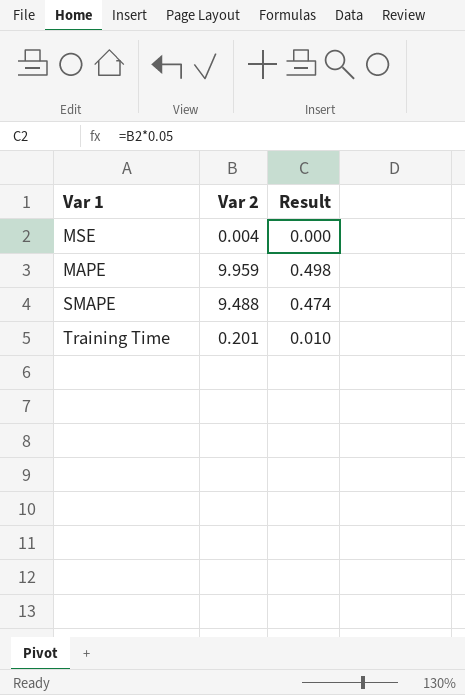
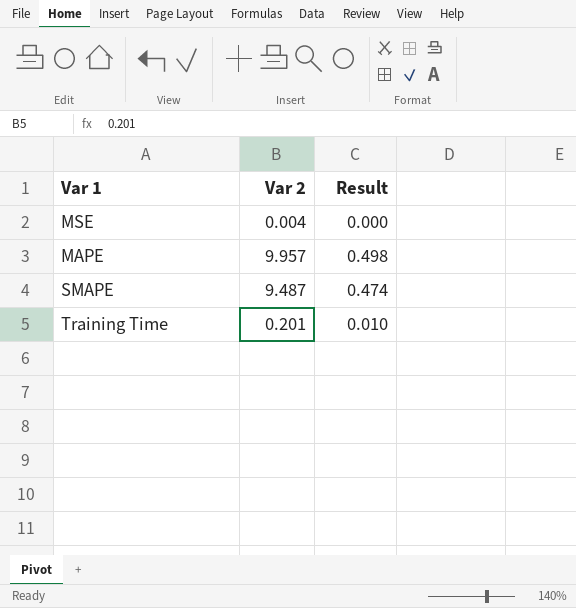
MAPE | Var 2: 9.959 -> 9.957
SMAPE | Var 2: 9.488 -> 9.487

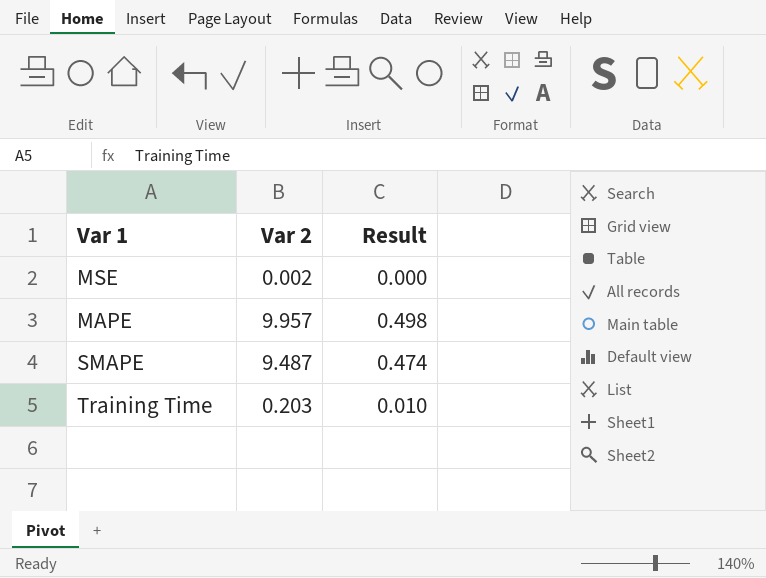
MSE | Var 2: 0.004 -> 0.002
Training Time | Var 2: 0.201 -> 0.203

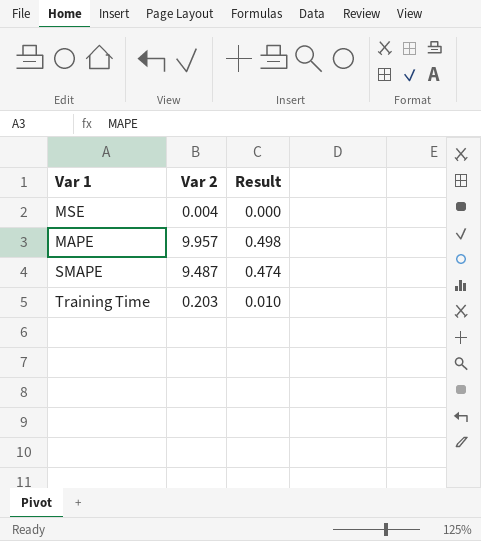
MSE | Var 2: 0.002 -> 0.004

